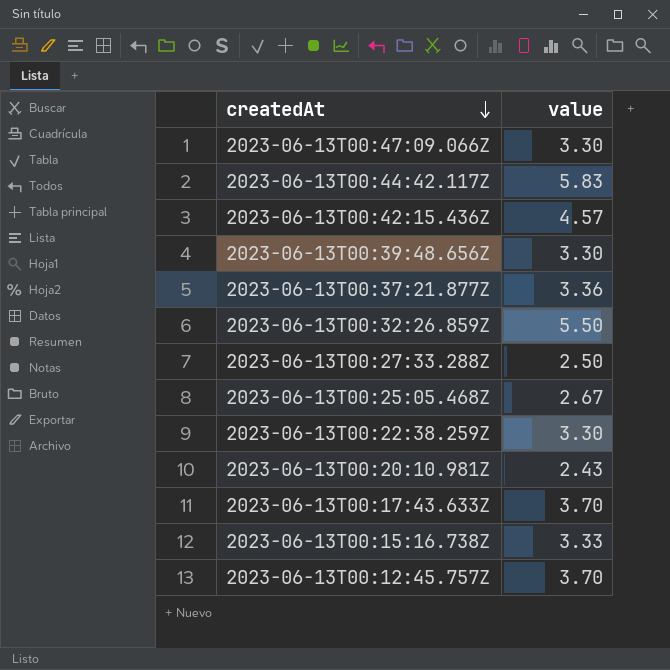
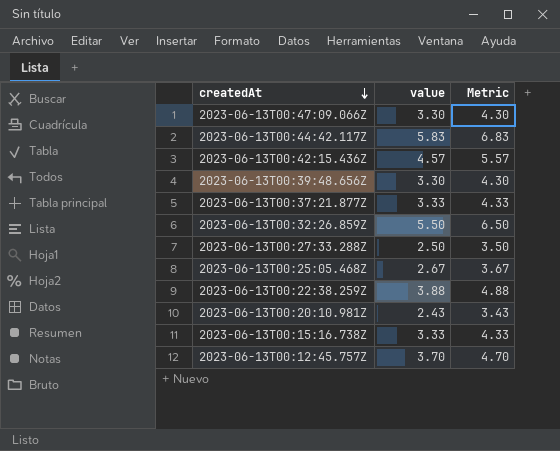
column Metric | formula: none -> [value] + 1
row 2023-06-13T00:17:43.633Z: 3.70 -> none
2023-06-13T00:37:21.877Z | value: 3.36 -> 3.33
2023-06-13T00:22:38.259Z | value: 3.30 -> 3.88

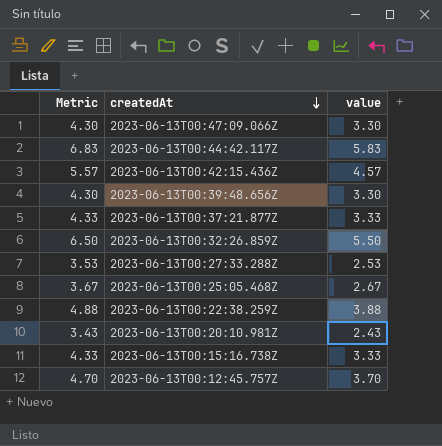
column Metric | position: 3 -> 1
2023-06-13T00:27:33.288Z | Metric: 3.50 -> 3.53
2023-06-13T00:27:33.288Z | value: 2.50 -> 2.53

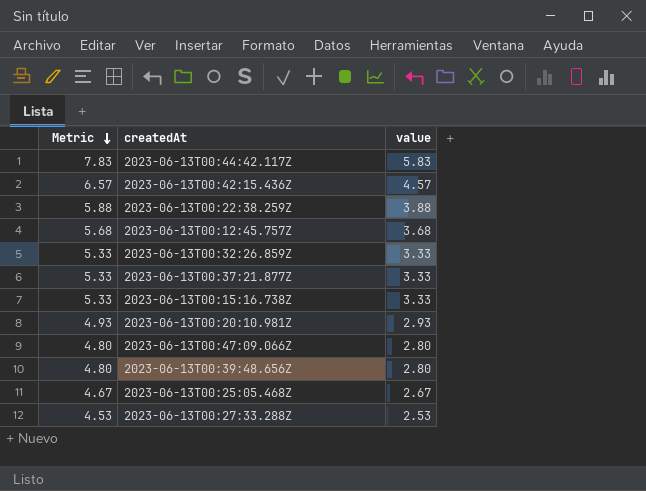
row order: createdAt descending -> Metric descending
column Metric | formula: [value] + 1 -> [value] + 2
2023-06-13T00:12:45.757Z | value: 3.70 -> 3.68
2023-06-13T00:32:26.859Z | value: 5.50 -> 3.33
2023-06-13T00:20:10.981Z | value: 2.43 -> 2.93
2023-06-13T00:47:09.066Z | value: 3.30 -> 2.80
2023-06-13T00:39:48.656Z | value: 3.30 -> 2.80

